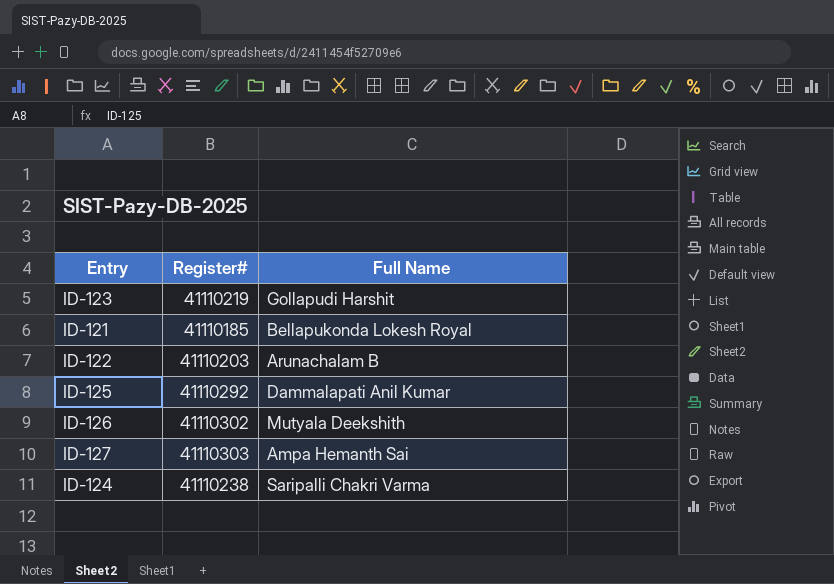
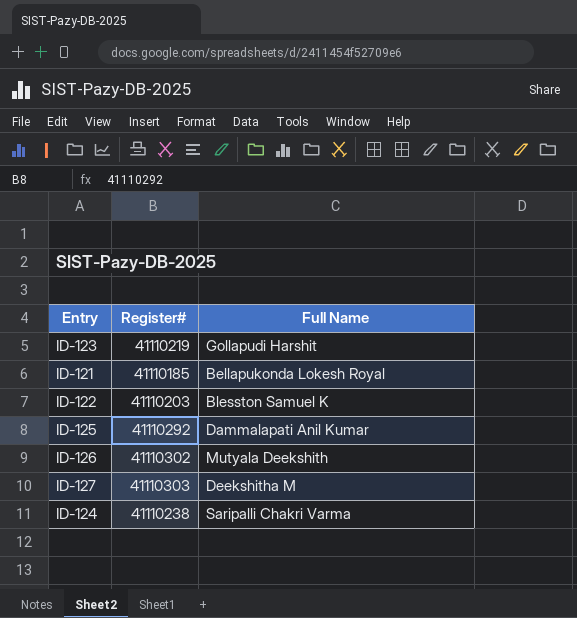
ID-122 | Full Name: Arunachalam B -> Blesston Samuel K
ID-127 | Full Name: Ampa Hemanth Sai -> Deekshitha M

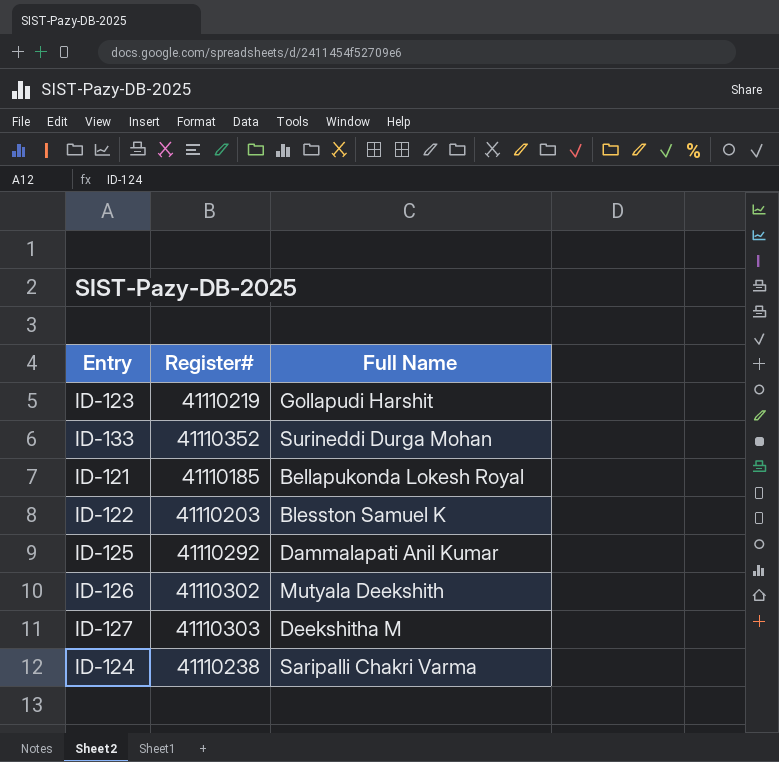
row ID-133: none -> 41110352 | Surineddi Durga Mohan

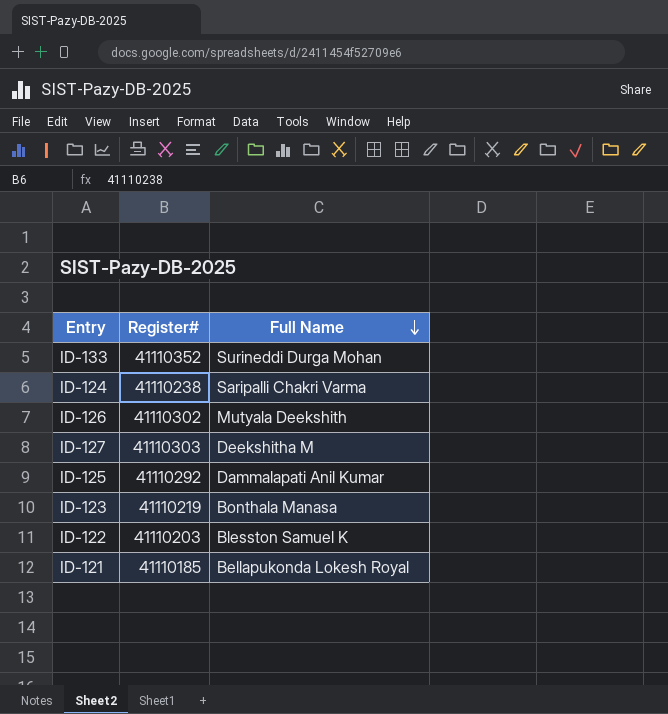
row order: none -> Full Name descending
ID-123 | Full Name: Gollapudi Harshit -> Bonthala Manasa

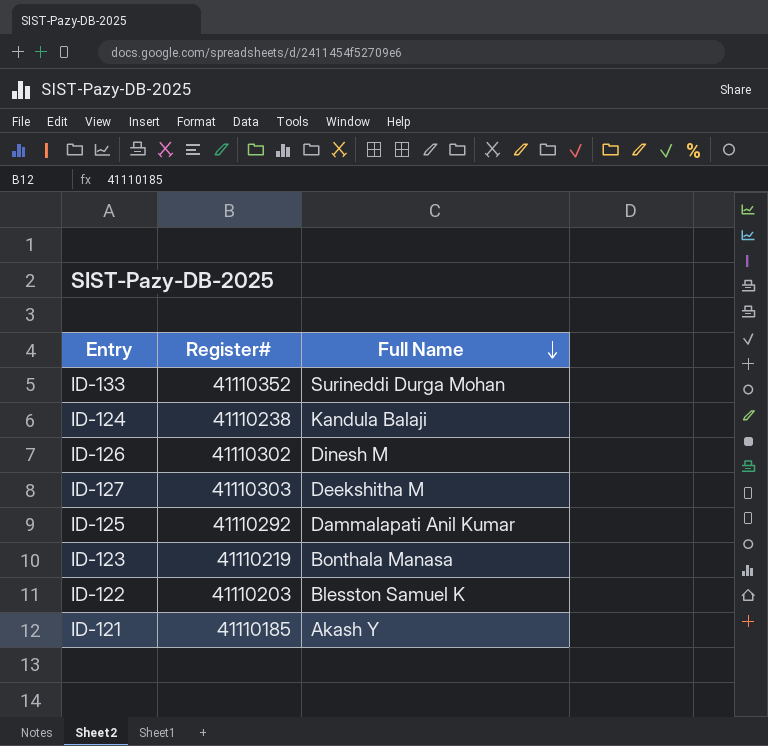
ID-124 | Full Name: Saripalli Chakri Varma -> Kandula Balaji
ID-126 | Full Name: Mutyala Deekshith -> Dinesh M
ID-121 | Full Name: Bellapukonda Lokesh Royal -> Akash Y

